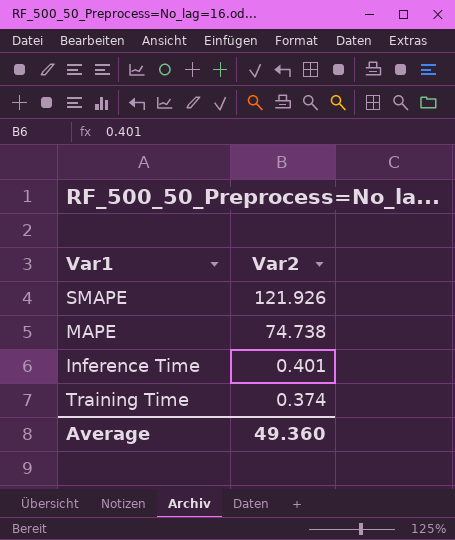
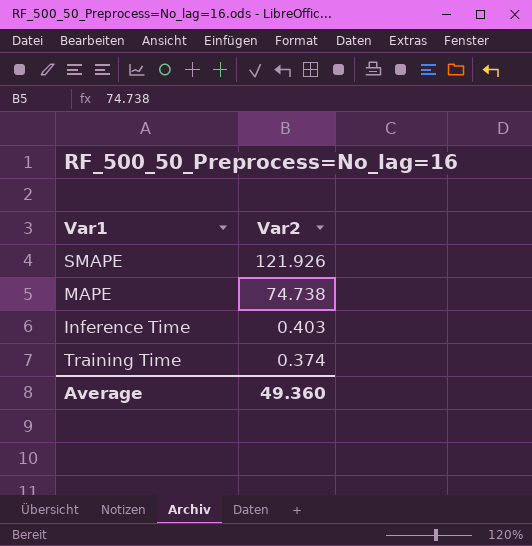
Inference Time | Var2: 0.401 -> 0.403

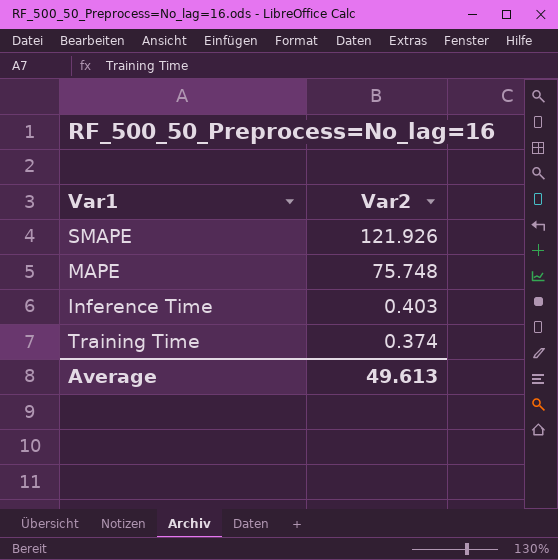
MAPE | Var2: 74.738 -> 75.748
Average | Var2: 49.360 -> 49.613

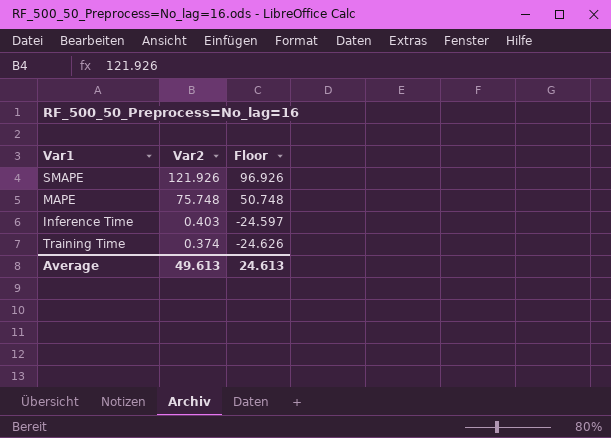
column Floor | formula: none -> [Var2] - 25

